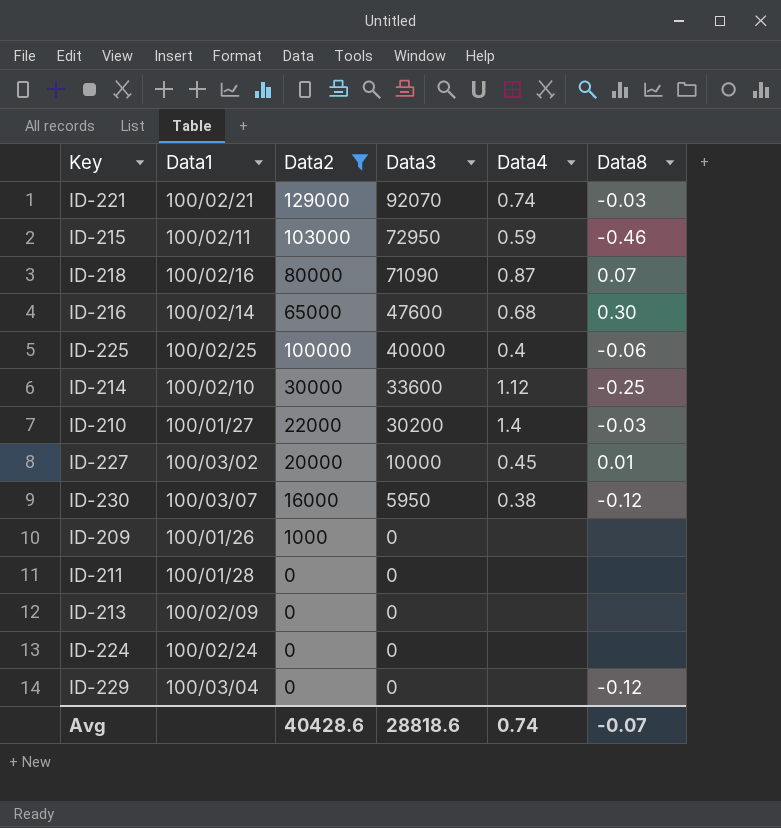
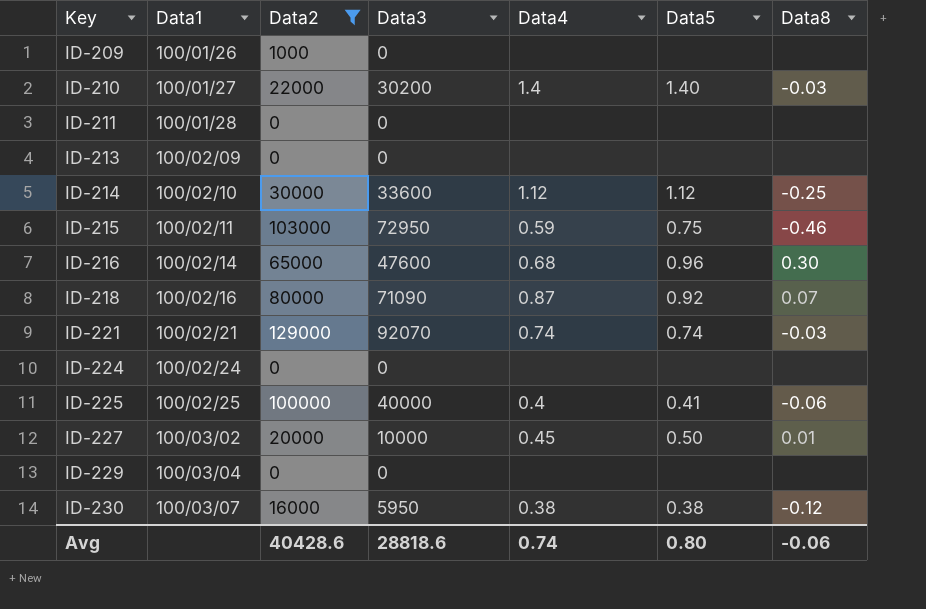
row order: Data3 descending -> Key ascending
column Data5 | position: none -> 6
ID-229 | Data8: -0.12 -> none
Avg | Data8: -0.07 -> -0.06

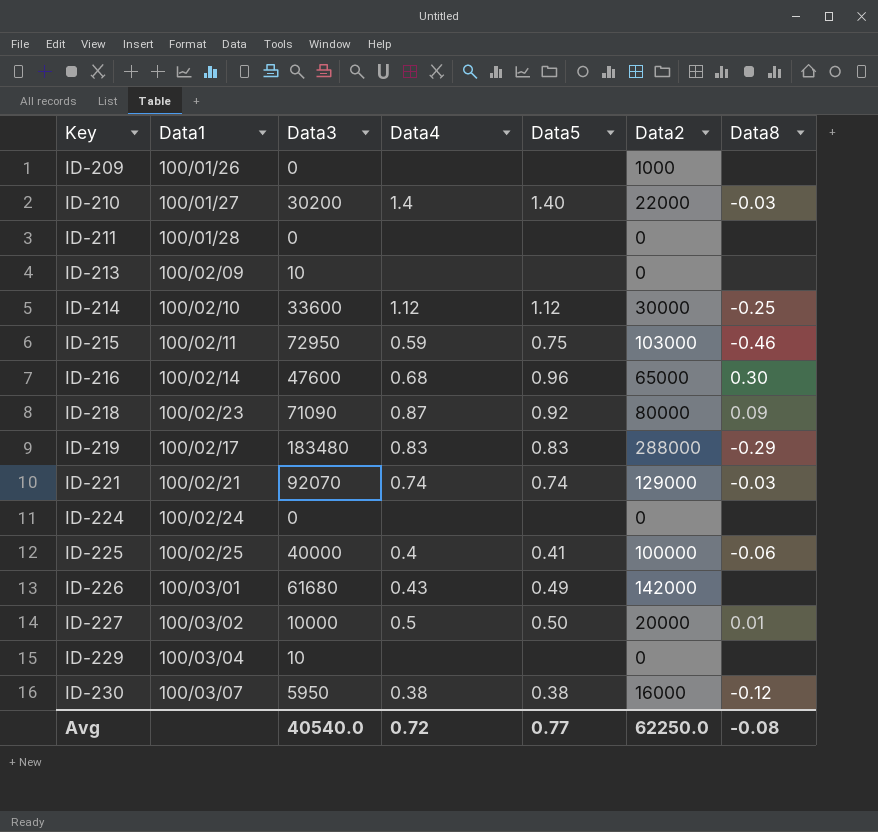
filter: Data2 <= 129000 -> none
column Data2 | position: 3 -> 6
ID-213 | Data3: 0 -> 10
ID-218 | Data1: 100/02/16 -> 100/02/23
ID-218 | Data8: 0.07 -> 0.09
ID-227 | Data4: 0.45 -> 0.5
ID-229 | Data3: 0 -> 10
Avg | Data3: 28818.6 -> 40540.0
Avg | Data4: 0.74 -> 0.72
Avg | Data5: 0.80 -> 0.77
Avg | Data2: 40428.6 -> 62250.0
Avg | Data8: -0.06 -> -0.08

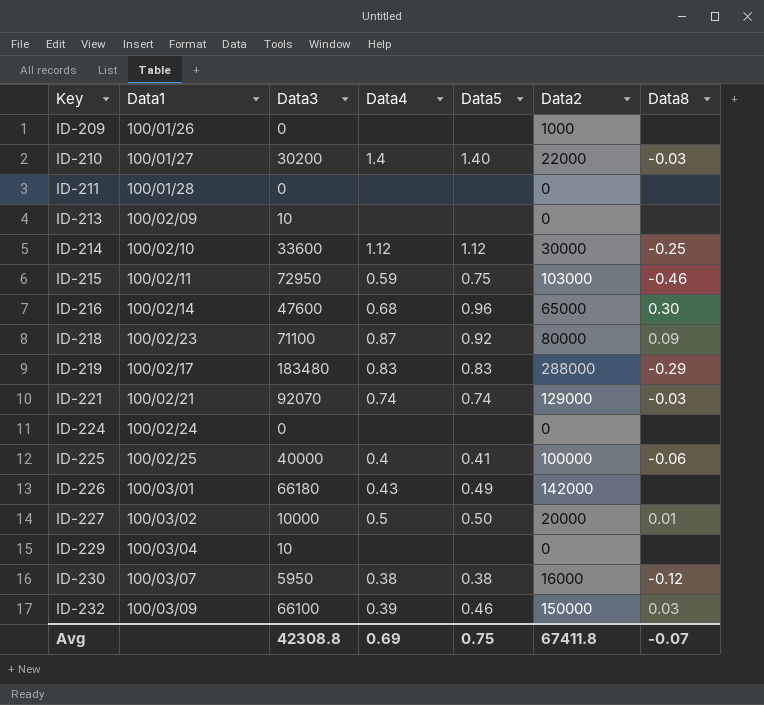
ID-218 | Data3: 71090 -> 71100
ID-226 | Data3: 61680 -> 66180
row ID-232: none -> 100/03/09 | 66100 | 0.39 | 0.46 | 150000 | 0.03
Avg | Data3: 40540.0 -> 42308.8
Avg | Data4: 0.72 -> 0.69
Avg | Data5: 0.77 -> 0.75
Avg | Data2: 62250.0 -> 67411.8
Avg | Data8: -0.08 -> -0.07

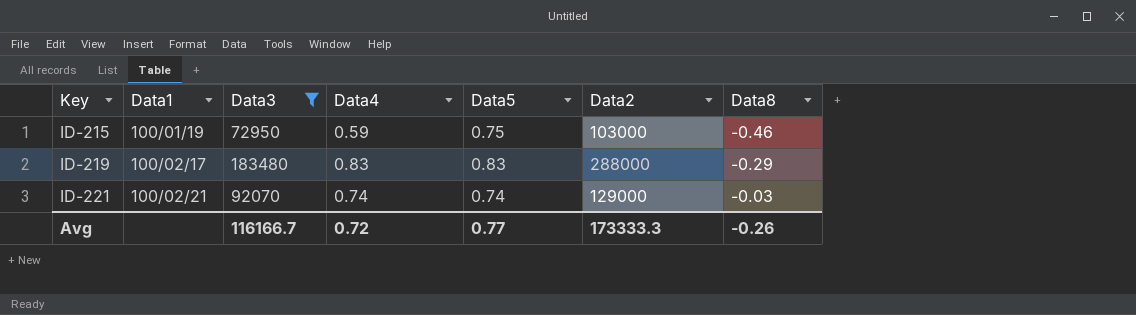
filter: none -> Data3 >= 72950
ID-215 | Data1: 100/02/11 -> 100/01/19
Avg | Data3: 42308.8 -> 116166.7
Avg | Data4: 0.69 -> 0.72
Avg | Data5: 0.75 -> 0.77
Avg | Data2: 67411.8 -> 173333.3
Avg | Data8: -0.07 -> -0.26

